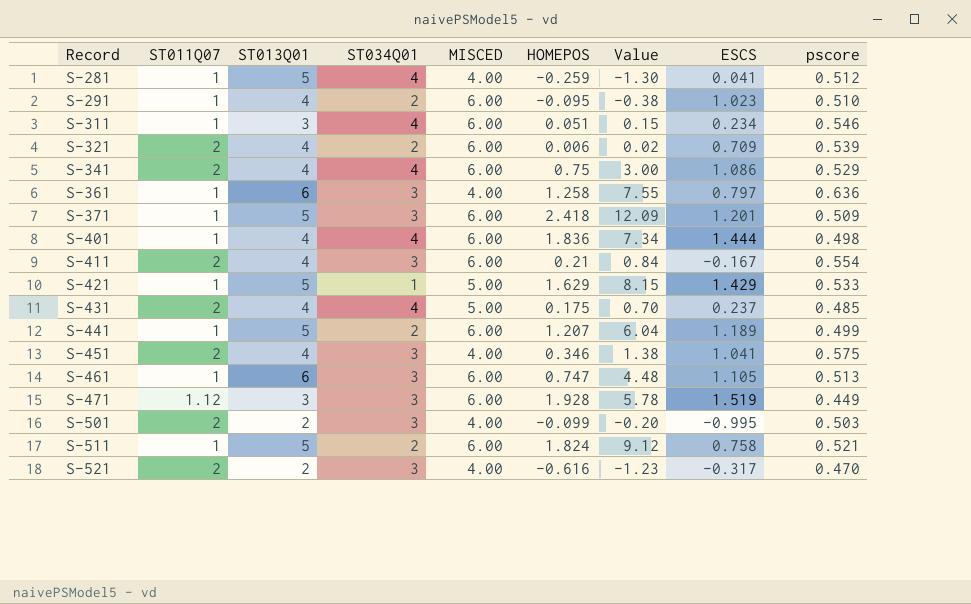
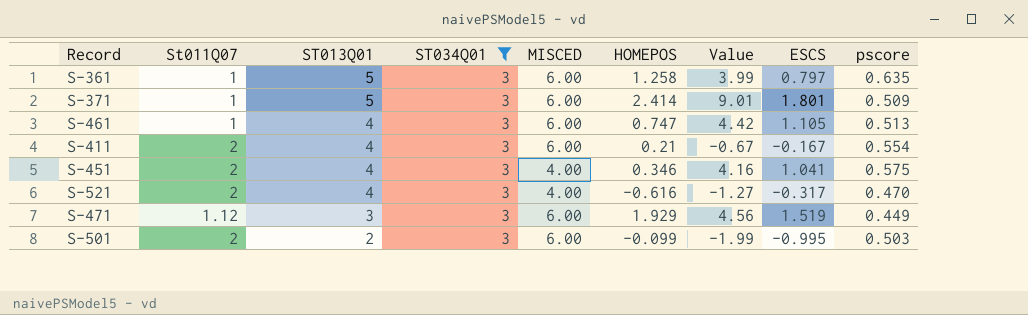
filter: none -> ST034Q01 = 3
row order: Record ascending -> ST013Q01 descending
column name: ST011Q07 -> St011Q07
column Value | formula: [ST013Q01] * [HOMEPOS] -> [ST013Q01] * [ESCS]
S-361 | ST013Q01: 6 -> 5
S-361 | MISCED: 4.00 -> 6.00
S-361 | pscore: 0.636 -> 0.635
S-371 | HOMEPOS: 2.418 -> 2.414
S-371 | ESCS: 1.201 -> 1.801
S-461 | ST013Q01: 6 -> 4
S-521 | ST013Q01: 2 -> 4
S-471 | HOMEPOS: 1.928 -> 1.929
S-501 | MISCED: 4.00 -> 6.00

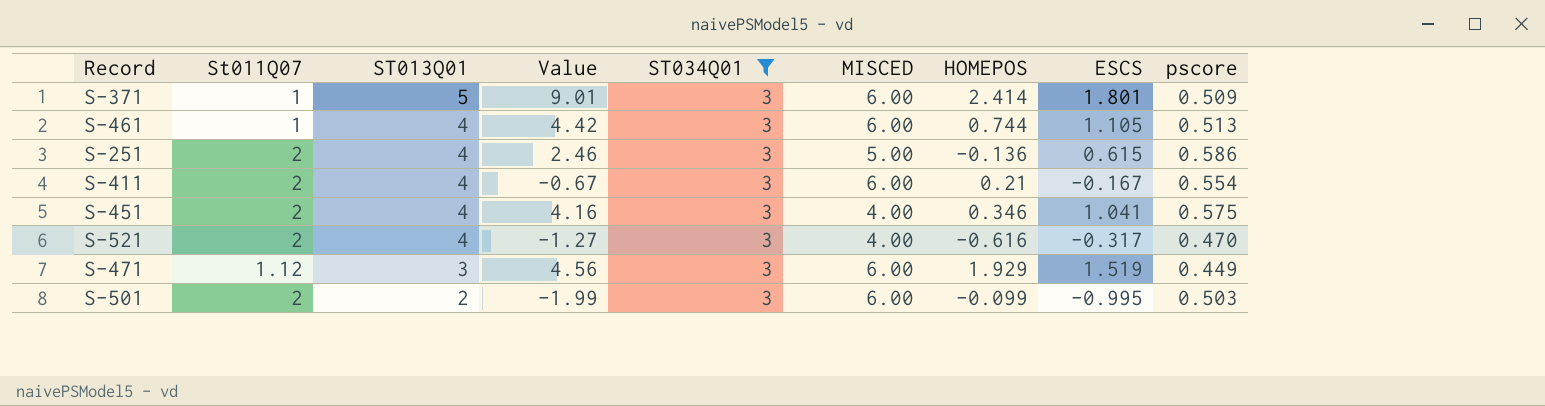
column Value | position: 7 -> 4
row S-361: 1 | 5 | 3 | 6.00 | 1.258 | 3.99 | 0.797 | 0.635 -> none
S-461 | HOMEPOS: 0.747 -> 0.744
row S-251: none -> 2 | 4 | 2.46 | 3 | 5.00 | -0.136 | 0.615 | 0.586

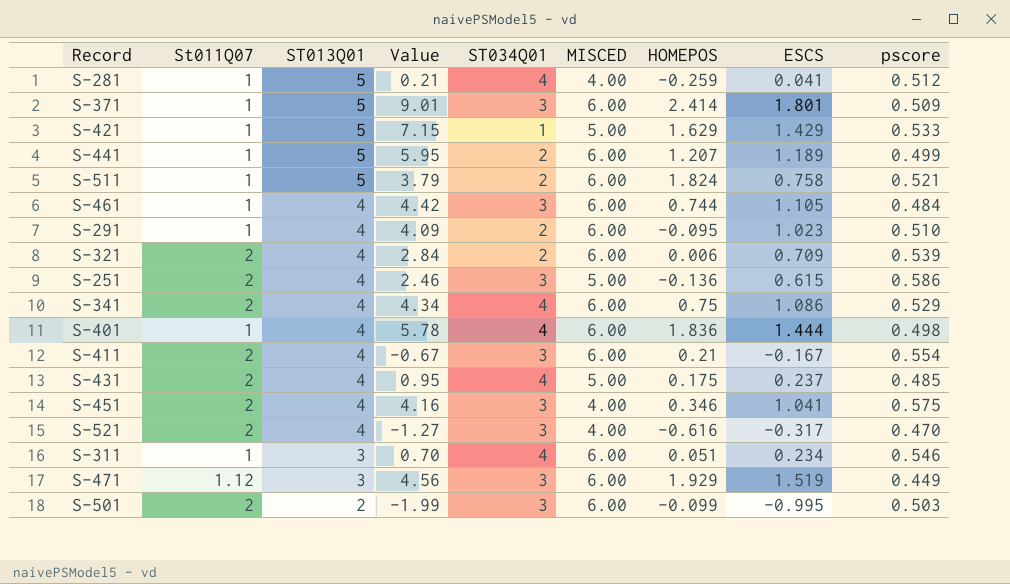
filter: ST034Q01 = 3 -> none
S-461 | pscore: 0.513 -> 0.484

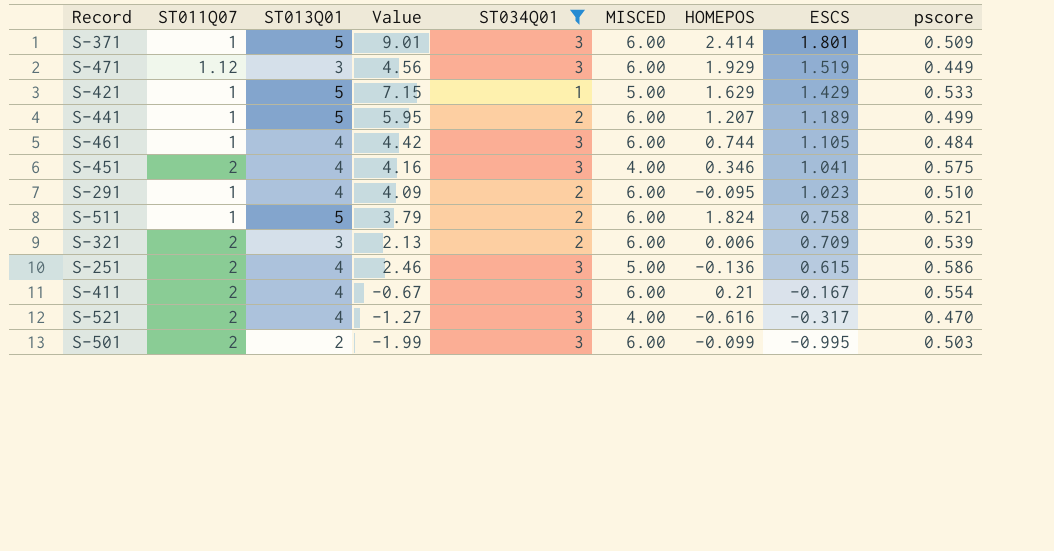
filter: none -> ST034Q01 != 4
row order: ST013Q01 descending -> ESCS descending
column name: St011Q07 -> ST011Q07
S-321 | ST013Q01: 4 -> 3
S-321 | Value: 2.84 -> 2.13

